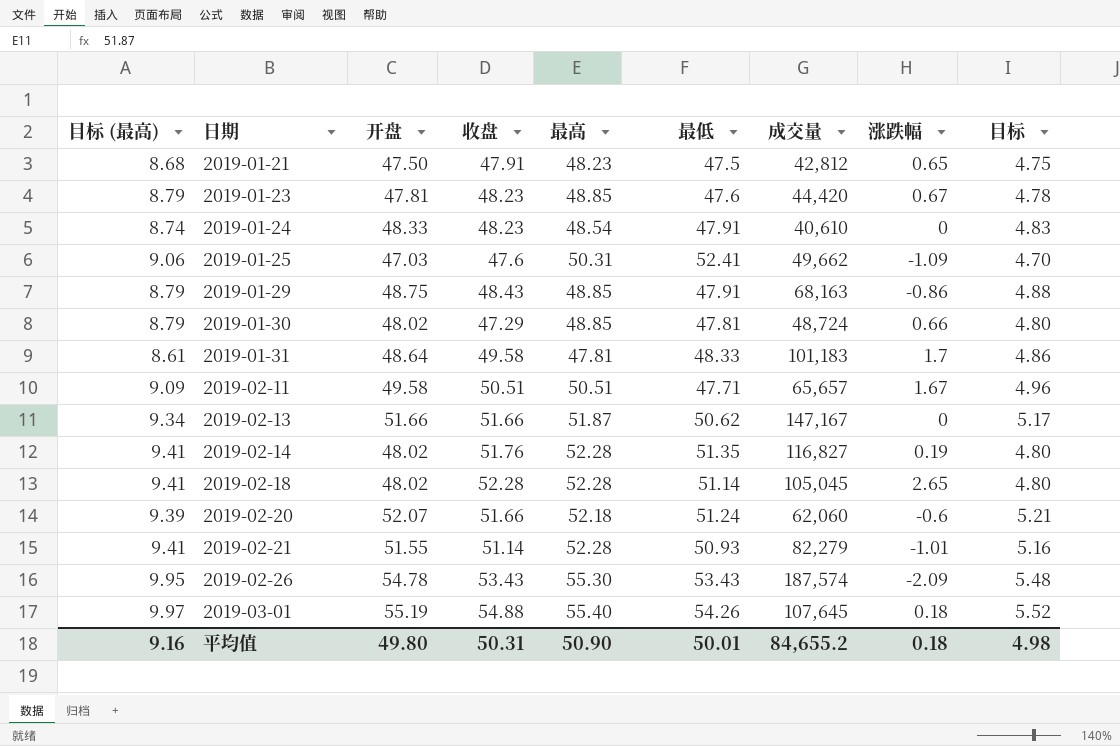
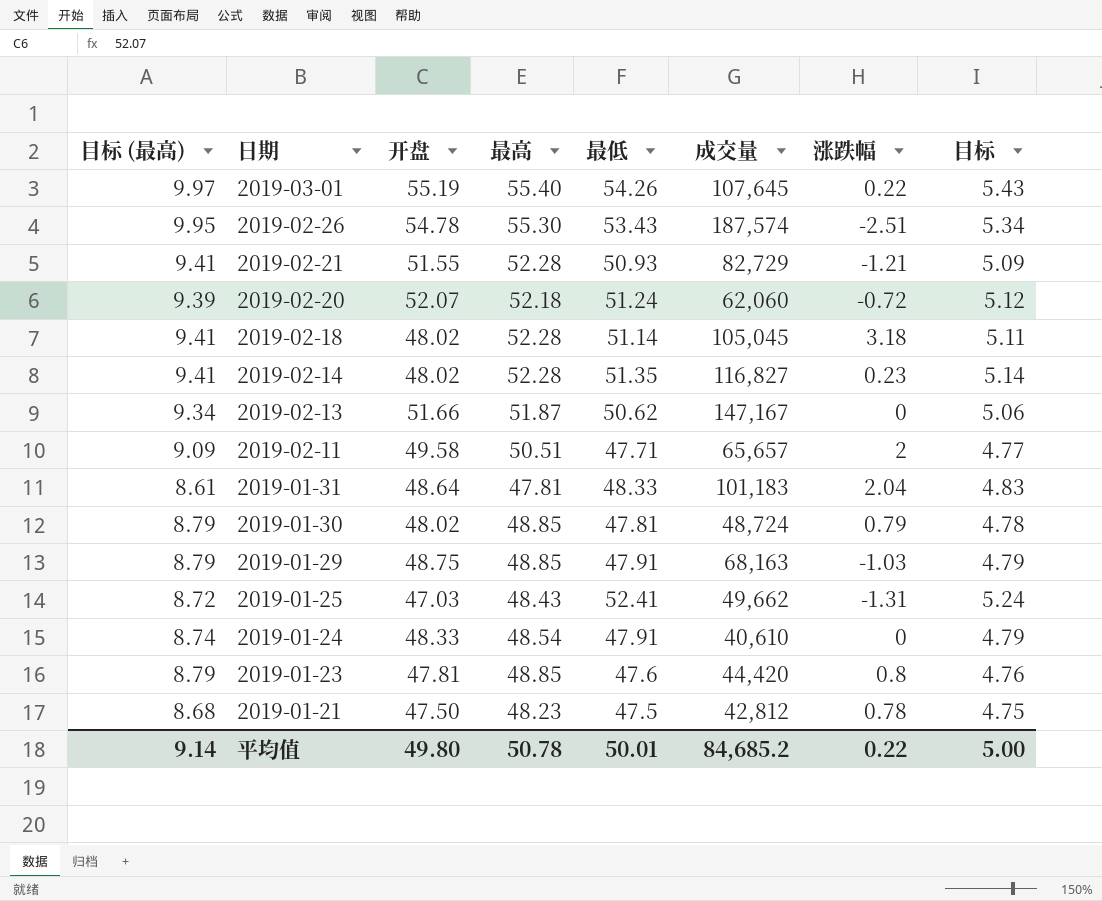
row order: 日期 ascending -> 日期 descending
column 收盘 | position: 4 -> none
column 目标 | formula: [开盘] * 0.1 -> [最低] * 0.1
2019-03-01 | 涨跌幅: 0.18 -> 0.22
2019-02-26 | 涨跌幅: -2.09 -> -2.51
2019-02-21 | 成交量: 82,279 -> 82,729
2019-02-21 | 涨跌幅: -1.01 -> -1.21
2019-02-20 | 涨跌幅: -0.6 -> -0.72
2019-02-18 | 涨跌幅: 2.65 -> 3.18
2019-02-14 | 涨跌幅: 0.19 -> 0.23
2019-02-11 | 涨跌幅: 1.67 -> 2
2019-01-31 | 涨跌幅: 1.7 -> 2.04
2019-01-30 | 涨跌幅: 0.66 -> 0.79
2019-01-29 | 涨跌幅: -0.86 -> -1.03
2019-01-25 | 目标 (最高): 9.06 -> 8.72
2019-01-25 | 最高: 50.31 -> 48.43
2019-01-25 | 涨跌幅: -1.09 -> -1.31
2019-01-23 | 涨跌幅: 0.67 -> 0.8
2019-01-21 | 涨跌幅: 0.65 -> 0.78
平均值 | 目标 (最高): 9.16 -> 9.14
平均值 | 最高: 50.90 -> 50.78
平均值 | 成交量: 84,655.2 -> 84,685.2
平均值 | 涨跌幅: 0.18 -> 0.22
平均值 | 目标: 4.98 -> 5.00

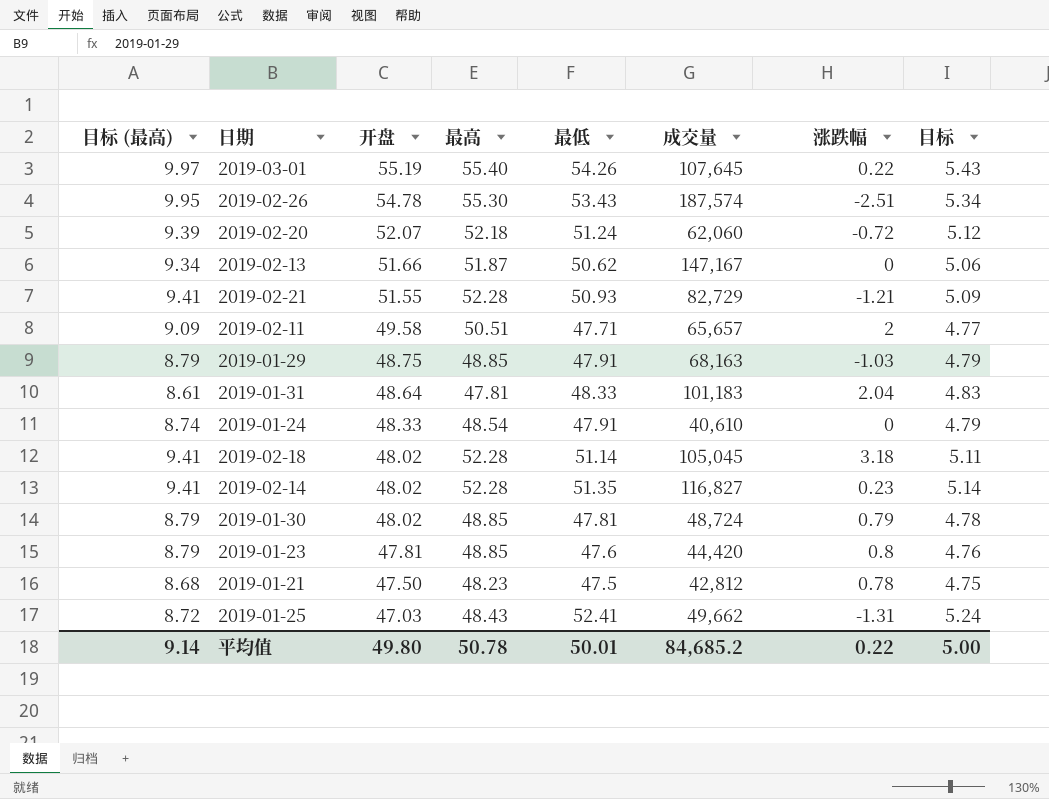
row order: 日期 descending -> 开盘 descending

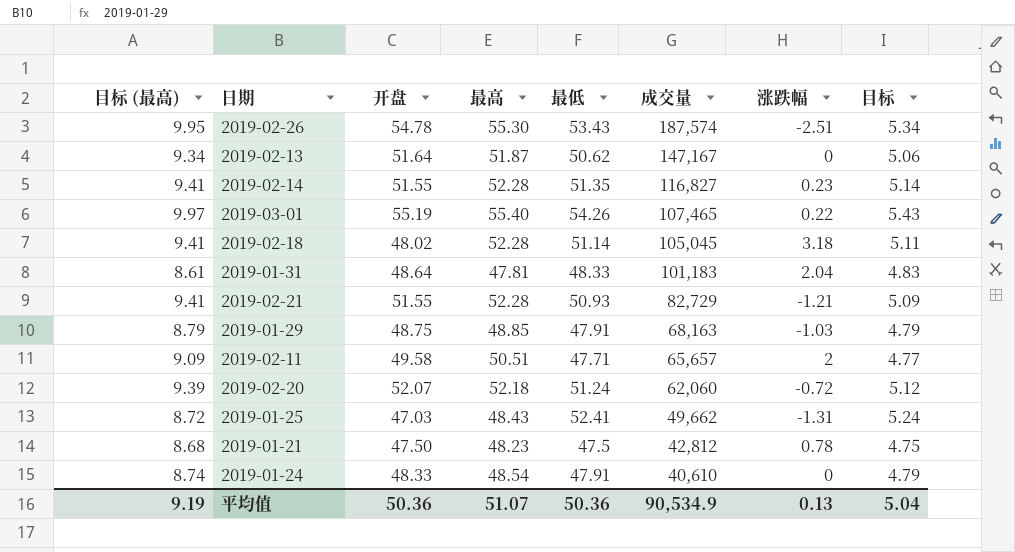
row order: 开盘 descending -> 成交量 descending
row 2019-01-30: 8.79 | 48.02 | 48.85 | 47.81 | 48,724 | 0.79 | 4.78 -> none
row 2019-01-23: 8.79 | 47.81 | 48.85 | 47.6 | 44,420 | 0.8 | 4.76 -> none
2019-02-13 | 开盘: 51.66 -> 51.64
2019-02-14 | 开盘: 48.02 -> 51.55
2019-03-01 | 成交量: 107,645 -> 107,465
平均值 | 目标 (最高): 9.14 -> 9.19
平均值 | 开盘: 49.80 -> 50.36
平均值 | 最高: 50.78 -> 51.07
平均值 | 最低: 50.01 -> 50.36
平均值 | 成交量: 84,685.2 -> 90,534.9
平均值 | 涨跌幅: 0.22 -> 0.13
平均值 | 目标: 5.00 -> 5.04

